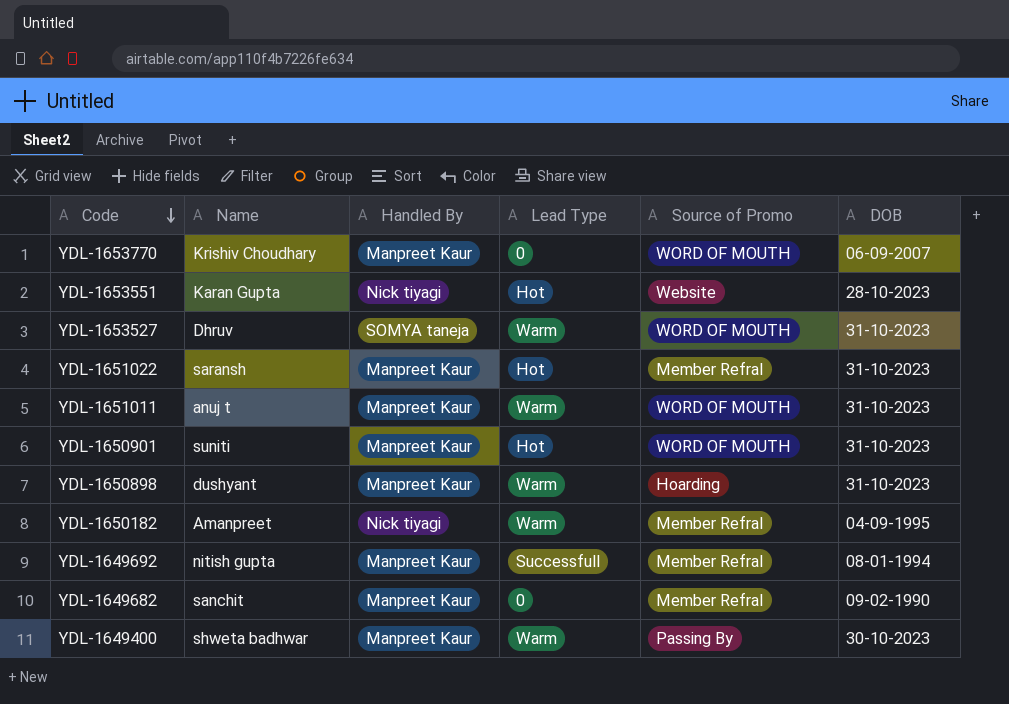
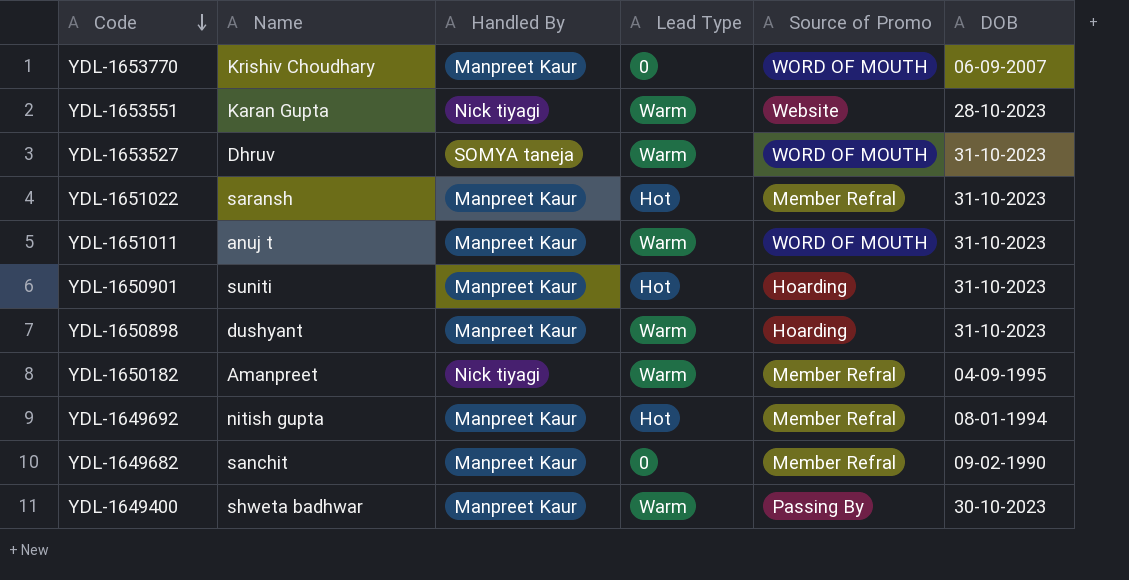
YDL-1653551 | Lead Type: Hot -> Warm
YDL-1650901 | Source of Promo: WORD OF MOUTH -> Hoarding
YDL-1649692 | Lead Type: Successfull -> Hot

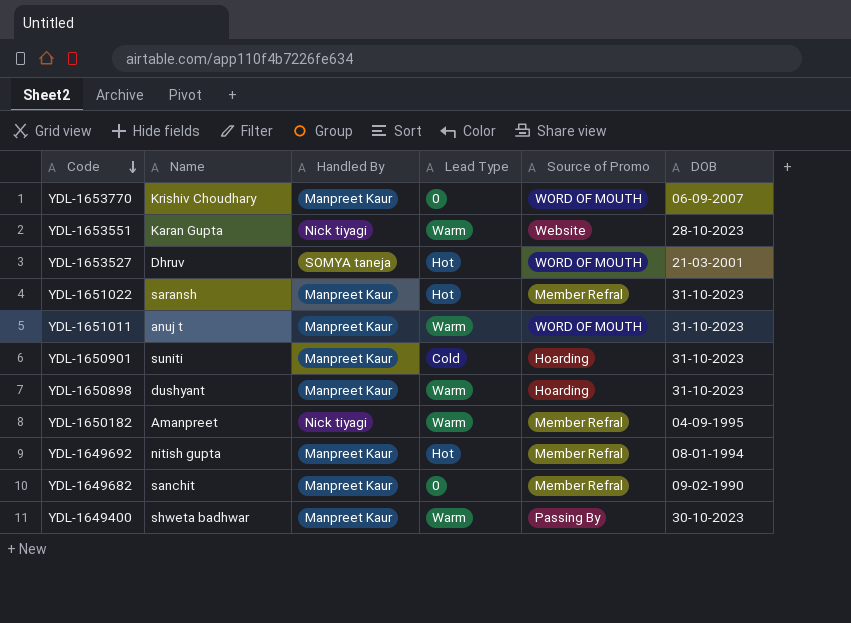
YDL-1653527 | Lead Type: Warm -> Hot
YDL-1653527 | DOB: 31-10-2023 -> 21-03-2001
YDL-1650901 | Lead Type: Hot -> Cold

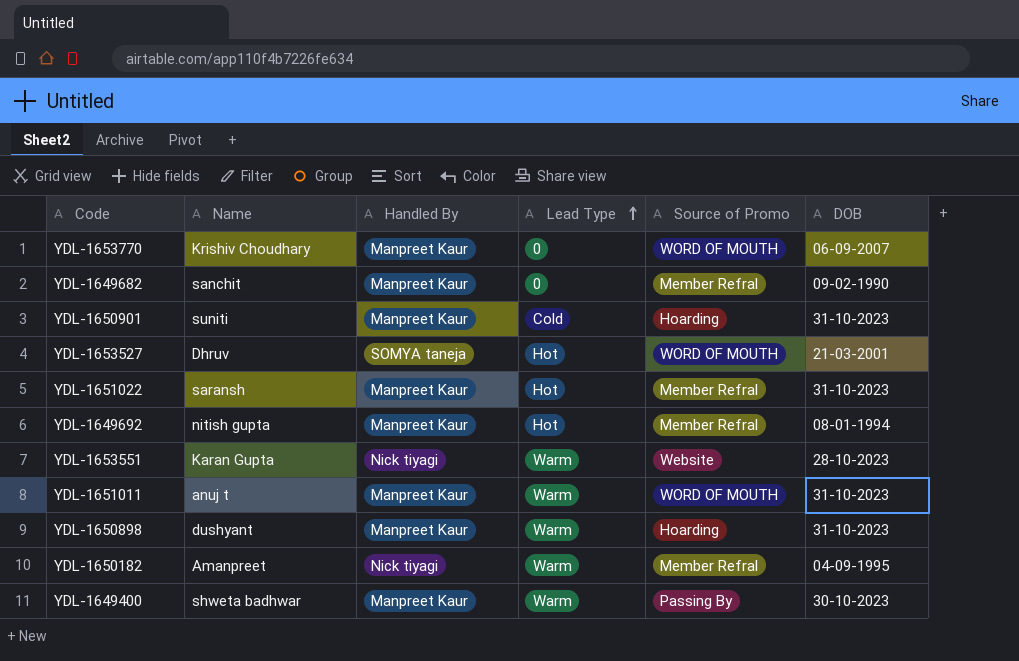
row order: Code descending -> Lead Type ascending

